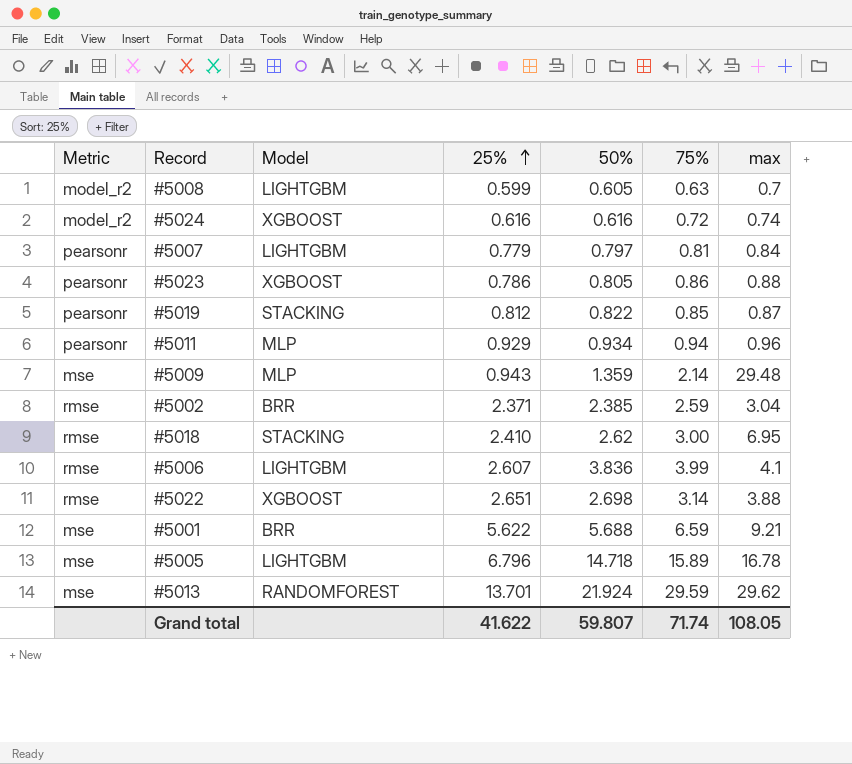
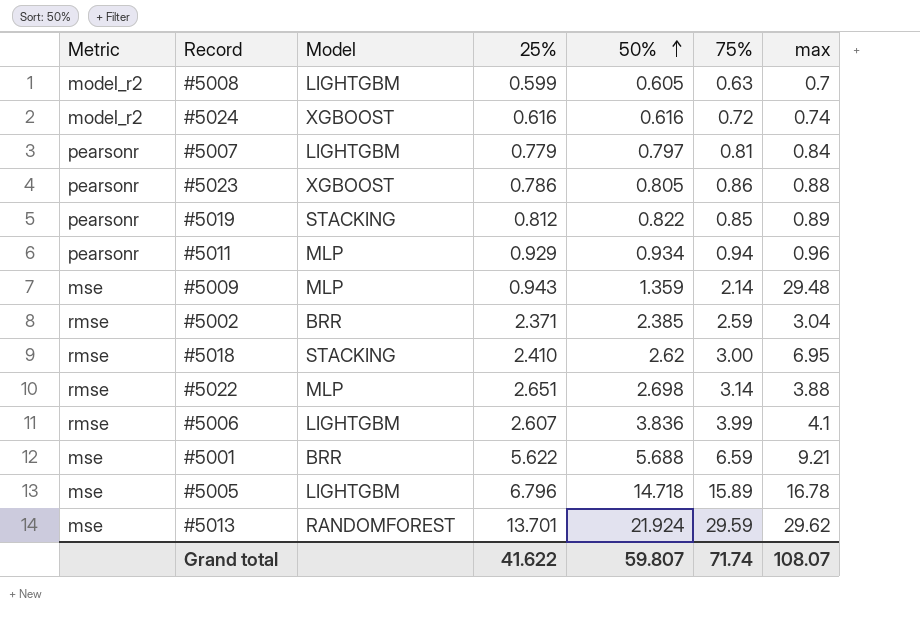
row order: 25% ascending -> 50% ascending
#5019 | max: 0.87 -> 0.89
#5022 | Model: XGBOOST -> MLP
Grand total | max: 108.05 -> 108.07

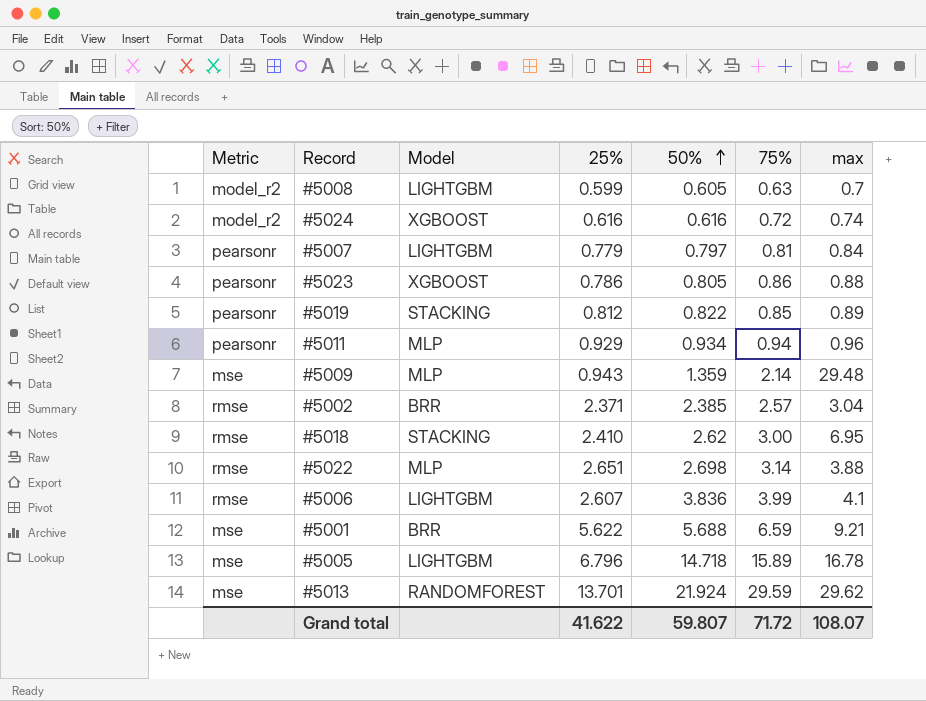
#5002 | 75%: 2.59 -> 2.57
Grand total | 75%: 71.74 -> 71.72

